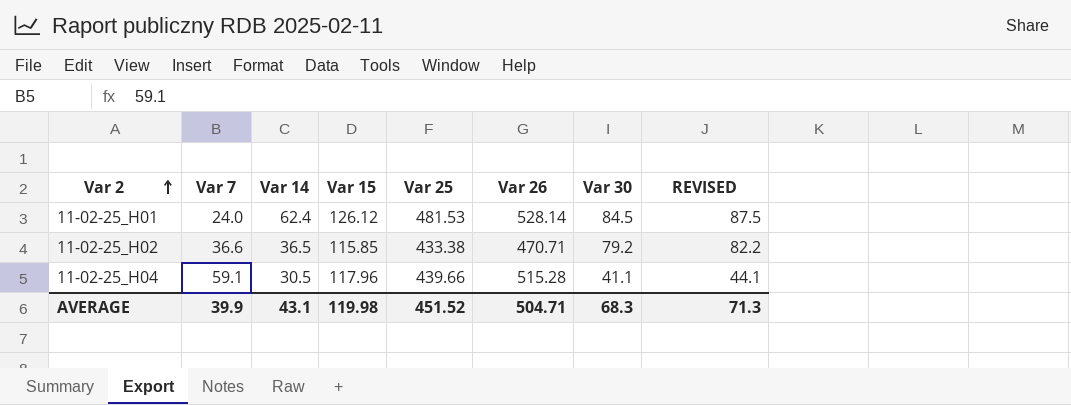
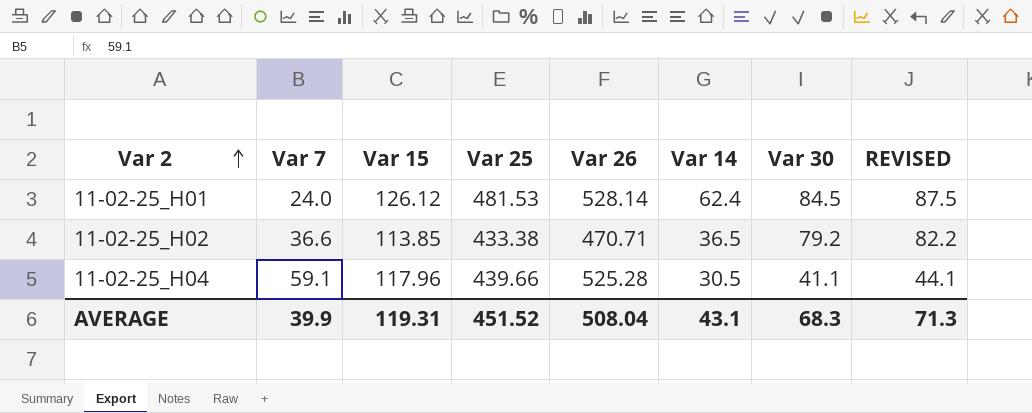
column Var 14 | position: 3 -> 6
11-02-25_H02 | Var 15: 115.85 -> 113.85
11-02-25_H04 | Var 26: 515.28 -> 525.28
AVERAGE | Var 15: 119.98 -> 119.31
AVERAGE | Var 26: 504.71 -> 508.04

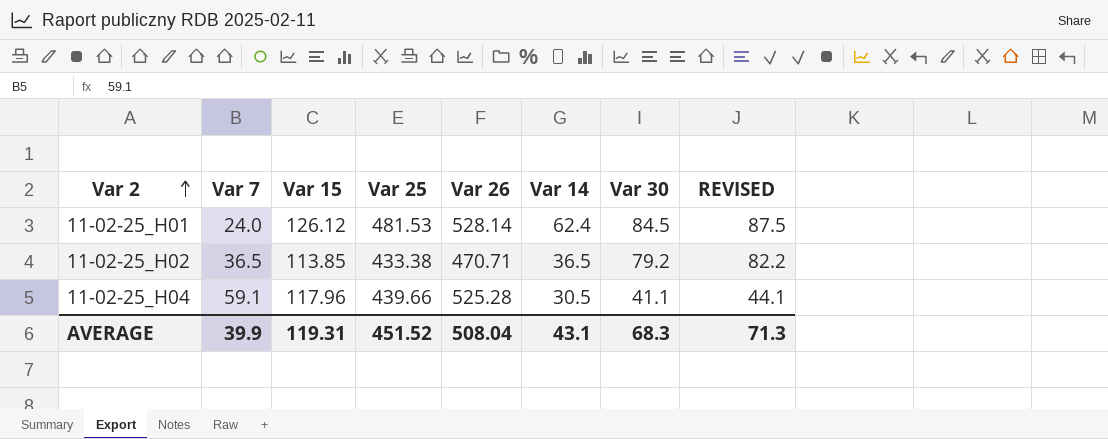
11-02-25_H02 | Var 7: 36.6 -> 36.5

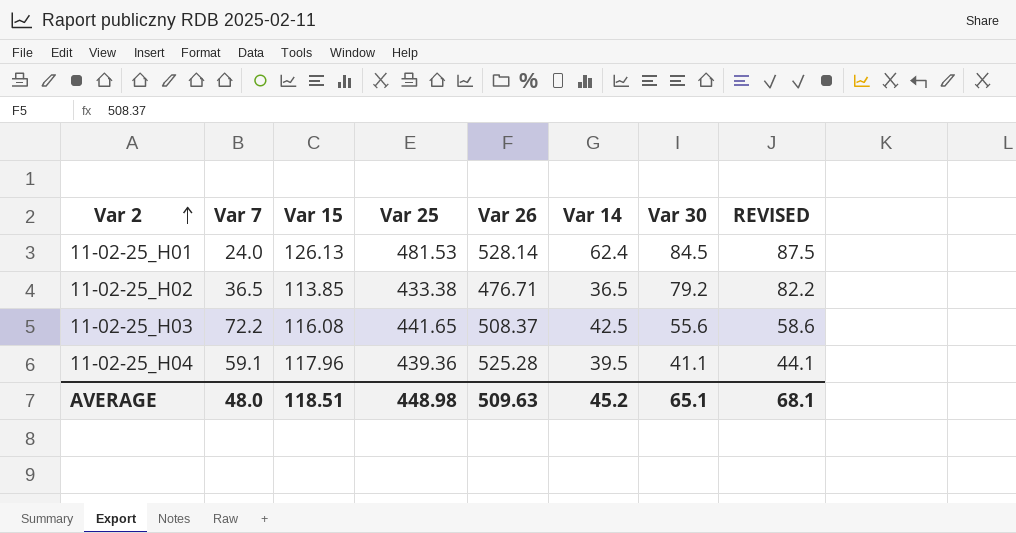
11-02-25_H01 | Var 15: 126.12 -> 126.13
11-02-25_H02 | Var 26: 470.71 -> 476.71
row 11-02-25_H03: none -> 72.2 | 116.08 | 441.65 | 508.37 | 42.5 | 55.6 | 58.6
11-02-25_H04 | Var 25: 439.66 -> 439.36
11-02-25_H04 | Var 14: 30.5 -> 39.5
AVERAGE | Var 7: 39.9 -> 48.0
AVERAGE | Var 15: 119.31 -> 118.51
AVERAGE | Var 25: 451.52 -> 448.98
AVERAGE | Var 26: 508.04 -> 509.63
AVERAGE | Var 14: 43.1 -> 45.2
AVERAGE | Var 30: 68.3 -> 65.1
AVERAGE | REVISED: 71.3 -> 68.1

